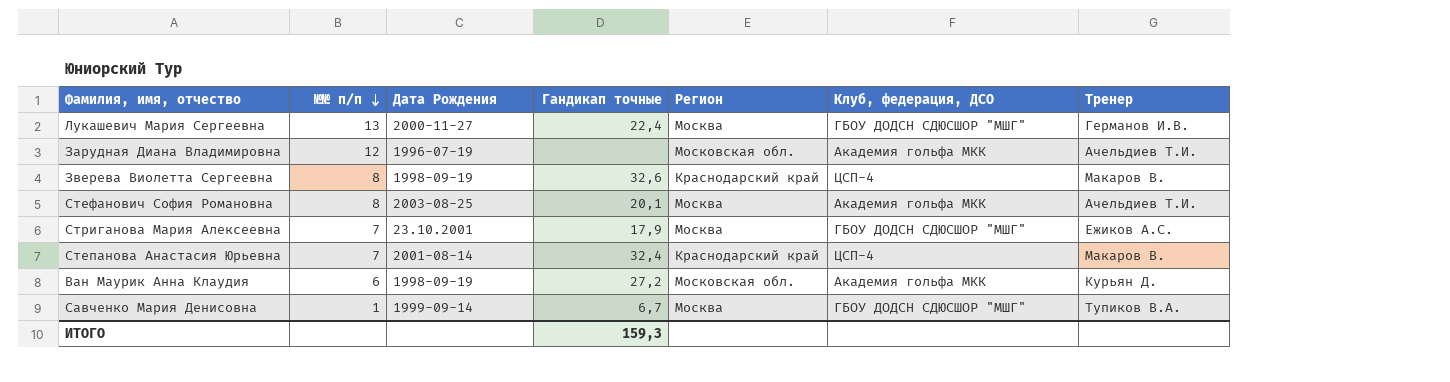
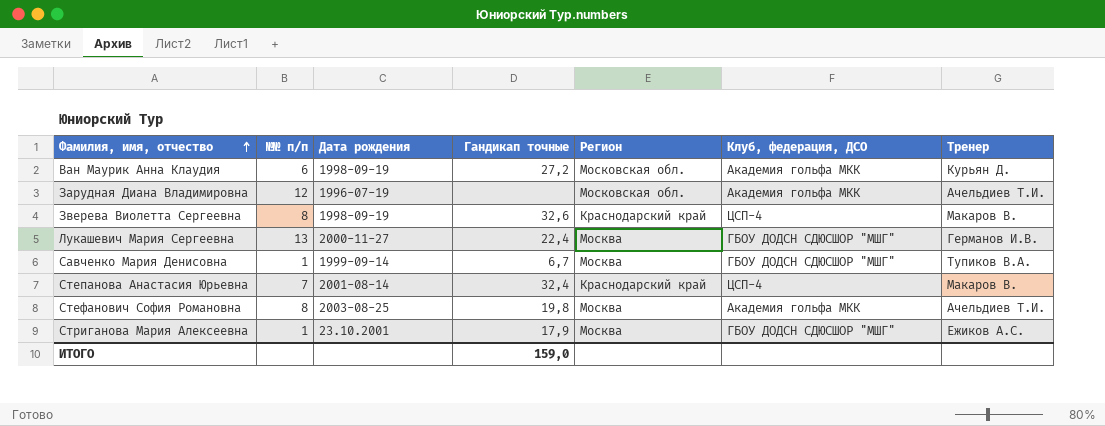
row order: №№ п/п descending -> Фамилия, имя, отчество ascending
column name: Дата Рождения -> Дата рождения
Стефанович София Романовна | Гандикап точные: 20,1 -> 19,8
Стриганова Мария Алексеевна | №№ п/п: 7 -> 1
ИТОГО | Гандикап точные: 159,3 -> 159,0

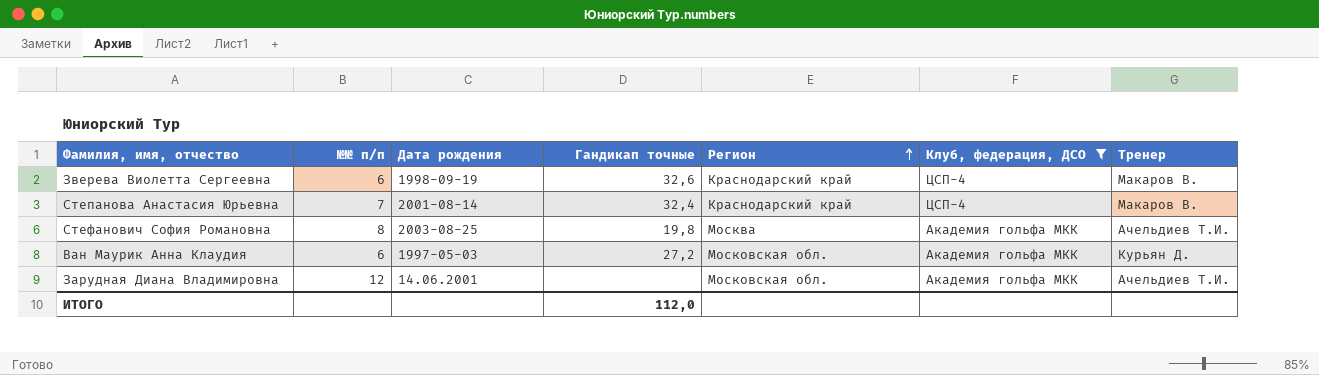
filter: none -> Клуб, федерация, ДСО != ГБОУ ДОДСН СДЮСШОР "МШГ"
row order: Фамилия, имя, отчество ascending -> Регион ascending
Зверева Виолетта Сергеевна | №№ п/п: 8 -> 6
Ван Маурик Анна Клаудия | Дата рождения: 1998-09-19 -> 1997-05-03
Зарудная Диана Владимировна | Дата рождения: 1996-07-19 -> 14.06.2001
ИТОГО | Гандикап точные: 159,0 -> 112,0

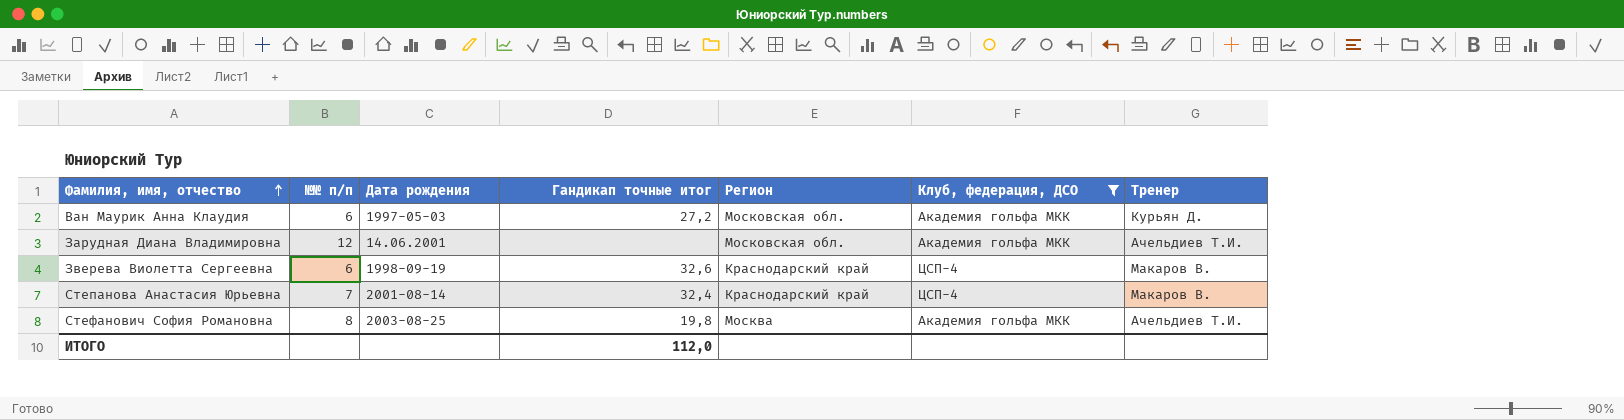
row order: Регион ascending -> Фамилия, имя, отчество ascending
column name: Гандикап точные -> Гандикап точные итог

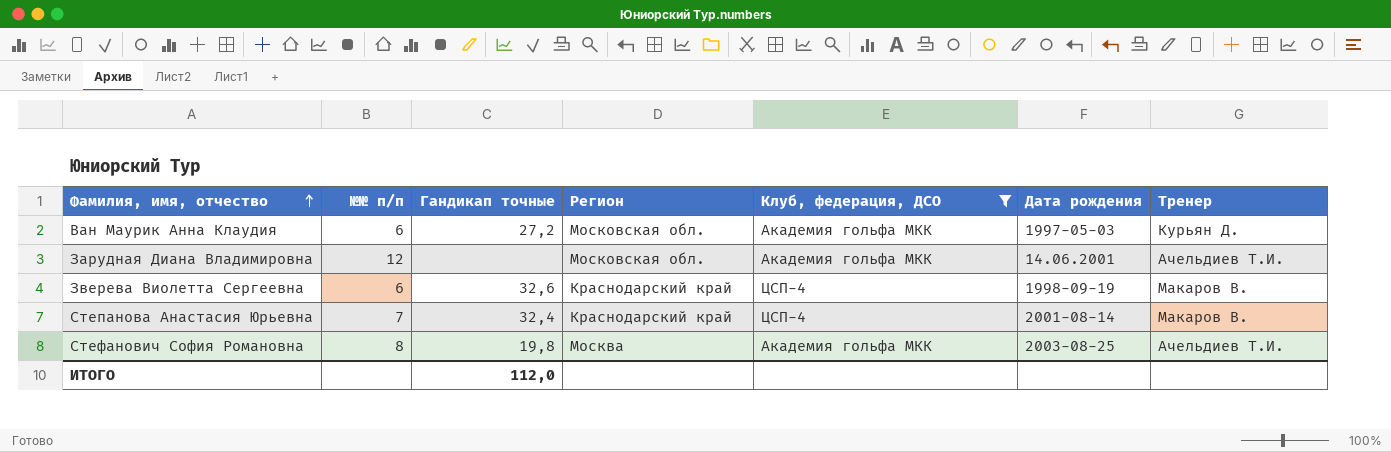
column name: Гандикап точные итог -> Гандикап точные
column Дата рождения | position: 3 -> 6

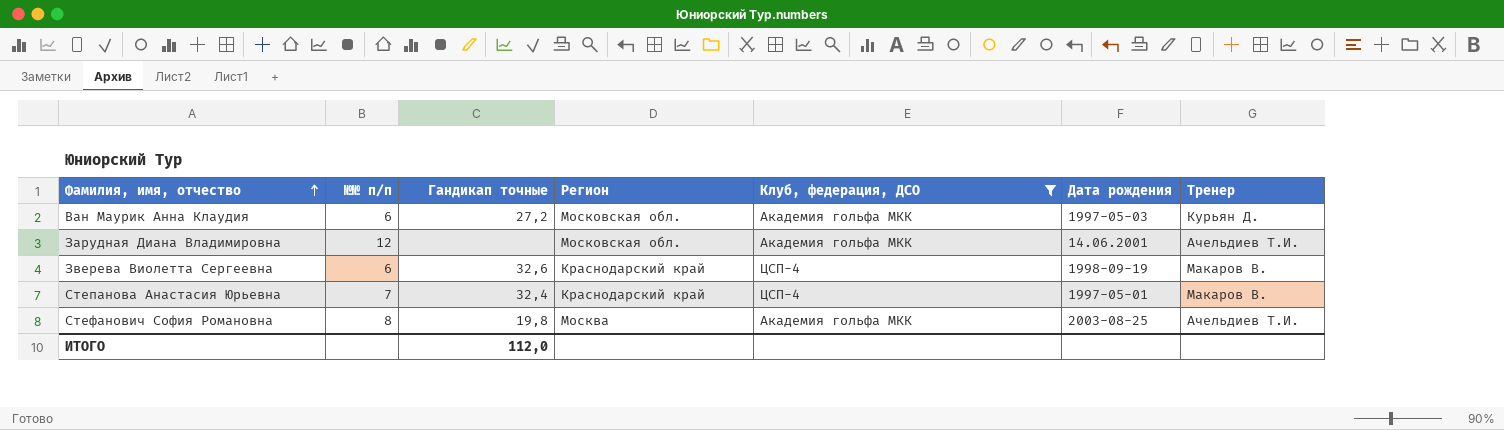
Степанова Анастасия Юрьевна | Дата рождения: 2001-08-14 -> 1997-05-01

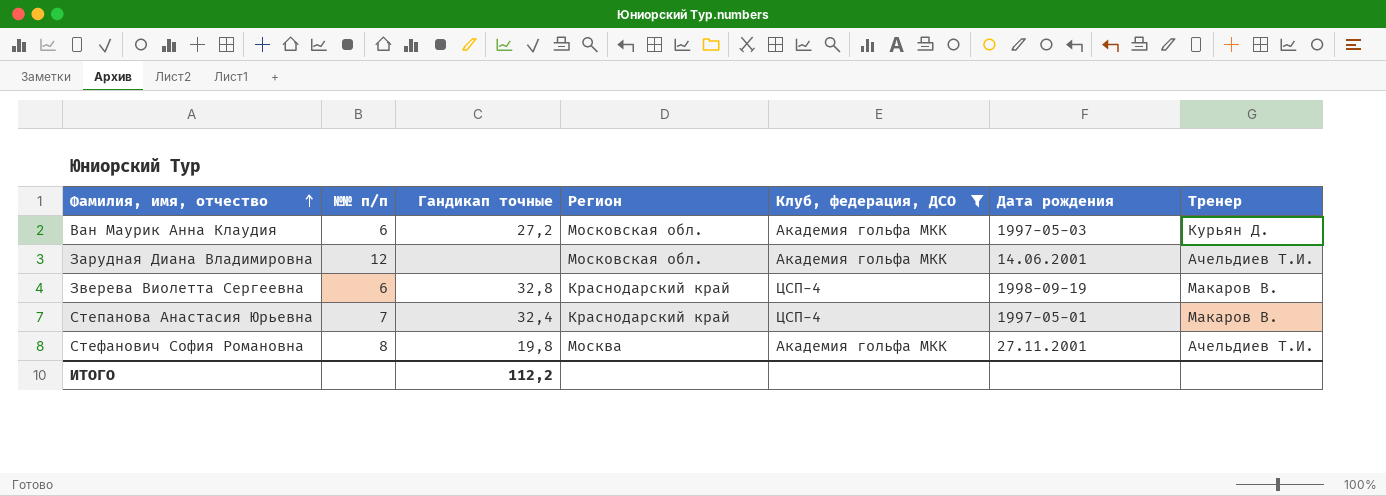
Зверева Виолетта Сергеевна | Гандикап точные: 32,6 -> 32,8
Стефанович София Романовна | Дата рождения: 2003-08-25 -> 27.11.2001
ИТОГО | Гандикап точные: 112,0 -> 112,2

